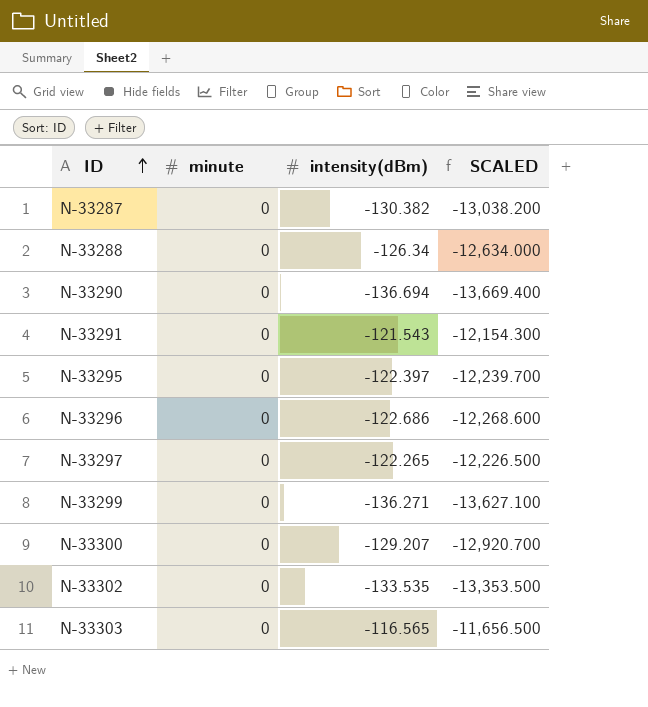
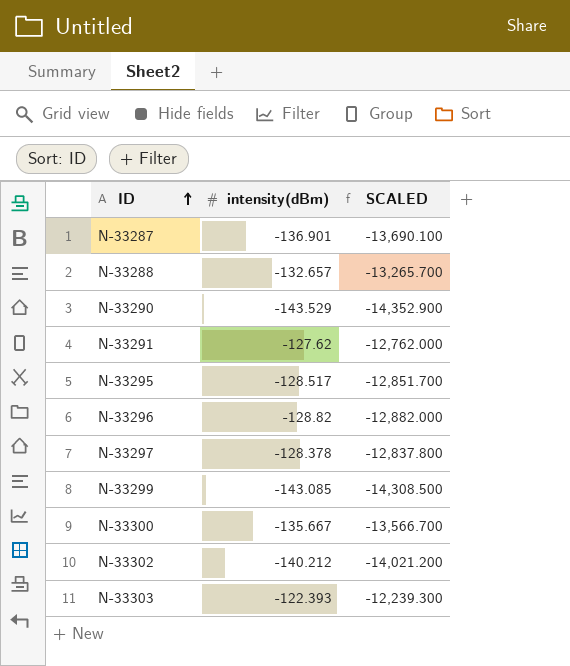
column minute | position: 2 -> none
N-33287 | intensity(dBm): -130.382 -> -136.901
N-33287 | SCALED: -13,038.200 -> -13,690.100
N-33288 | intensity(dBm): -126.34 -> -132.657
N-33288 | SCALED: -12,634.000 -> -13,265.700
N-33290 | intensity(dBm): -136.694 -> -143.529
N-33290 | SCALED: -13,669.400 -> -14,352.900
N-33291 | intensity(dBm): -121.543 -> -127.62
N-33291 | SCALED: -12,154.300 -> -12,762.000
N-33295 | intensity(dBm): -122.397 -> -128.517
N-33295 | SCALED: -12,239.700 -> -12,851.700
N-33296 | intensity(dBm): -122.686 -> -128.82
N-33296 | SCALED: -12,268.600 -> -12,882.000
N-33297 | intensity(dBm): -122.265 -> -128.378
N-33297 | SCALED: -12,226.500 -> -12,837.800
N-33299 | intensity(dBm): -136.271 -> -143.085
N-33299 | SCALED: -13,627.100 -> -14,308.500
N-33300 | intensity(dBm): -129.207 -> -135.667
N-33300 | SCALED: -12,920.700 -> -13,566.700
N-33302 | intensity(dBm): -133.535 -> -140.212
N-33302 | SCALED: -13,353.500 -> -14,021.200
N-33303 | intensity(dBm): -116.565 -> -122.393
N-33303 | SCALED: -11,656.500 -> -12,239.300

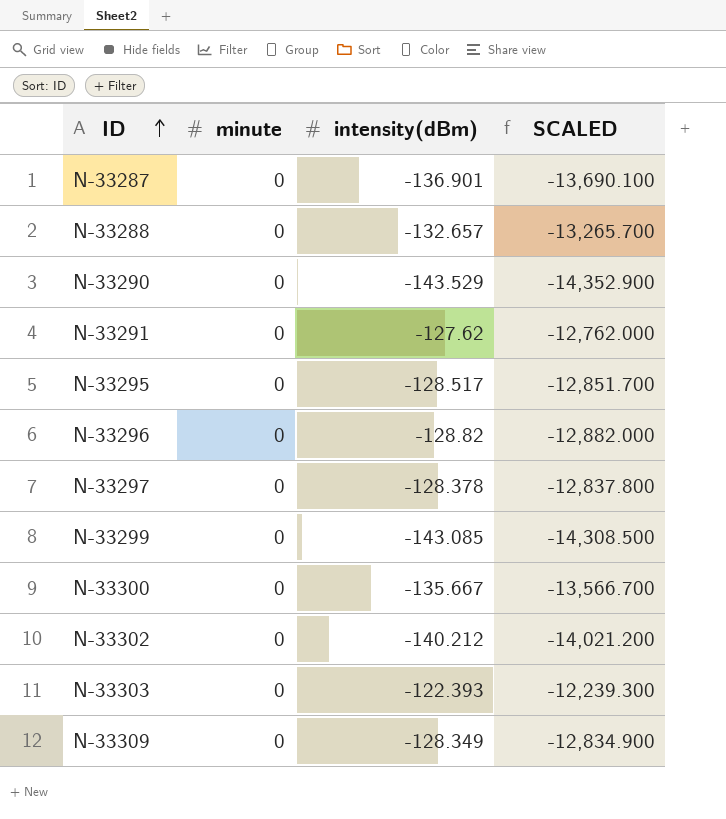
column minute | position: none -> 2
row N-33309: none -> 0 | -128.349 | -12,834.900

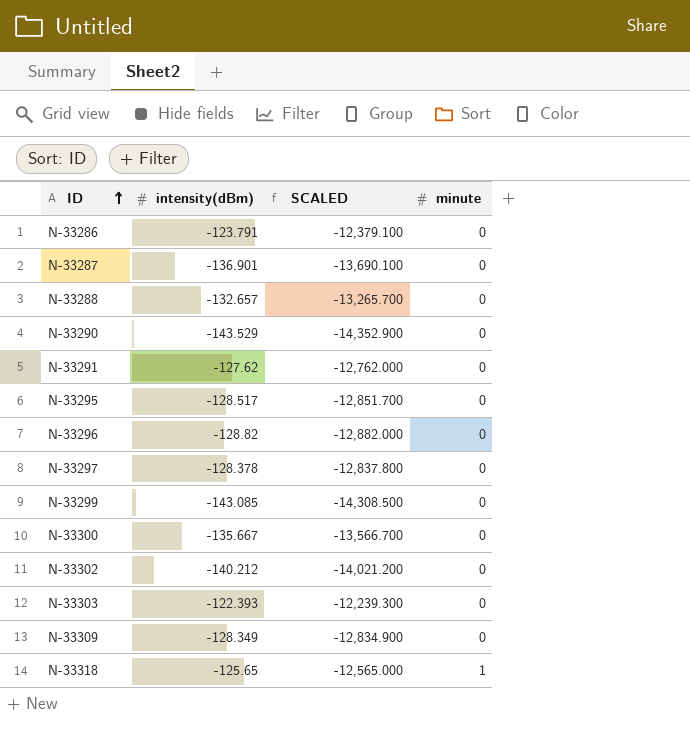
column minute | position: 2 -> 4
row N-33286: none -> -123.791 | -12,379.100 | 0
row N-33318: none -> -125.65 | -12,565.000 | 1

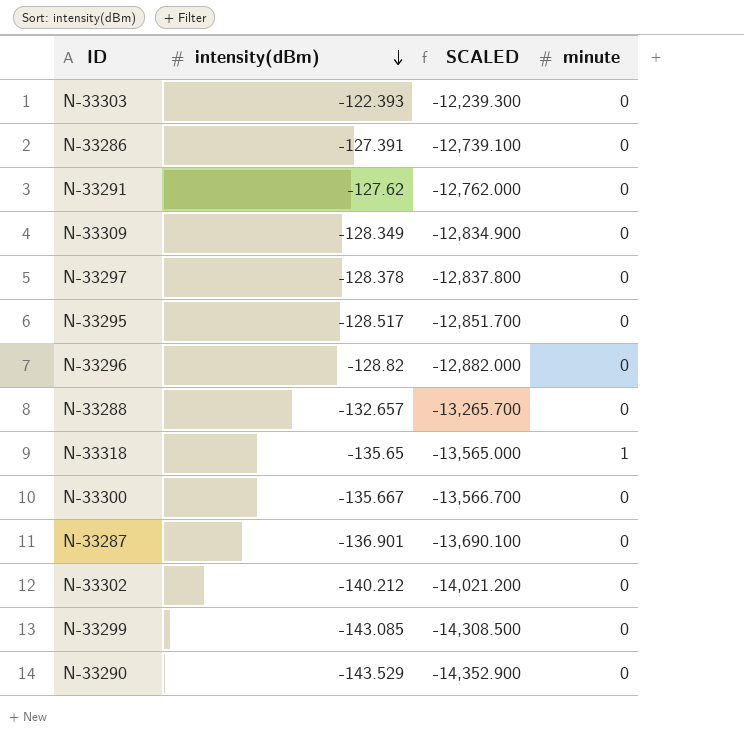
row order: ID ascending -> intensity(dBm) descending
N-33286 | intensity(dBm): -123.791 -> -127.391
N-33286 | SCALED: -12,379.100 -> -12,739.100
N-33318 | intensity(dBm): -125.65 -> -135.65
N-33318 | SCALED: -12,565.000 -> -13,565.000

